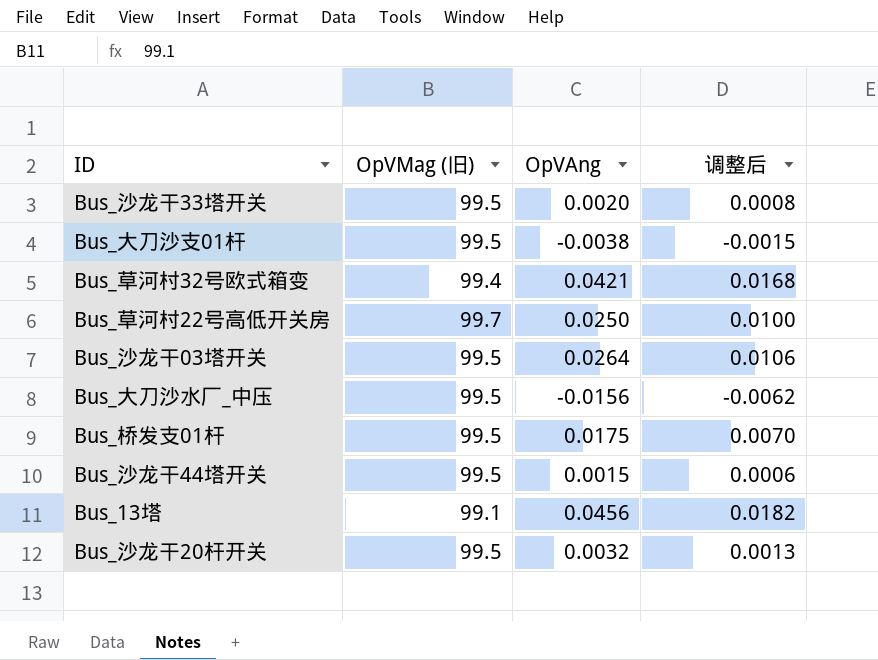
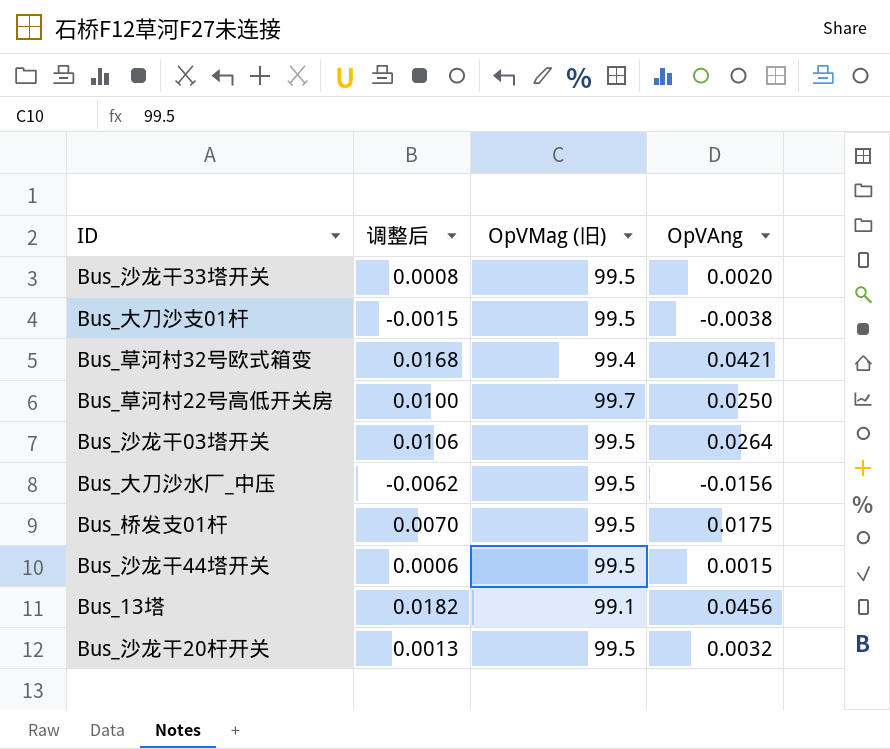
column 调整后 | position: 4 -> 2

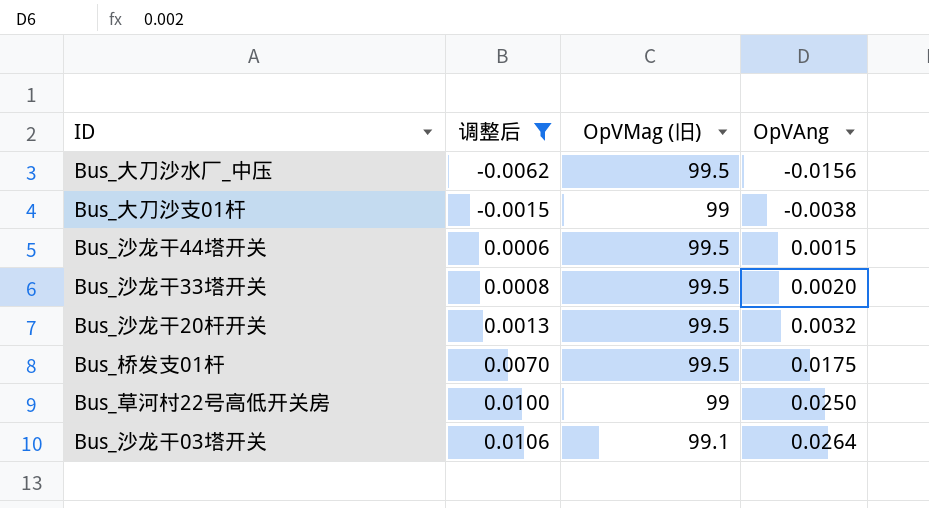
filter: none -> 调整后 <= 0.0106
row order: none -> 调整后 ascending
Bus_大刀沙支01杆 | OpVMag (旧): 99.5 -> 99
Bus_草河村22号高低开关房 | OpVMag (旧): 99.7 -> 99
Bus_沙龙干03塔开关 | OpVMag (旧): 99.5 -> 99.1

